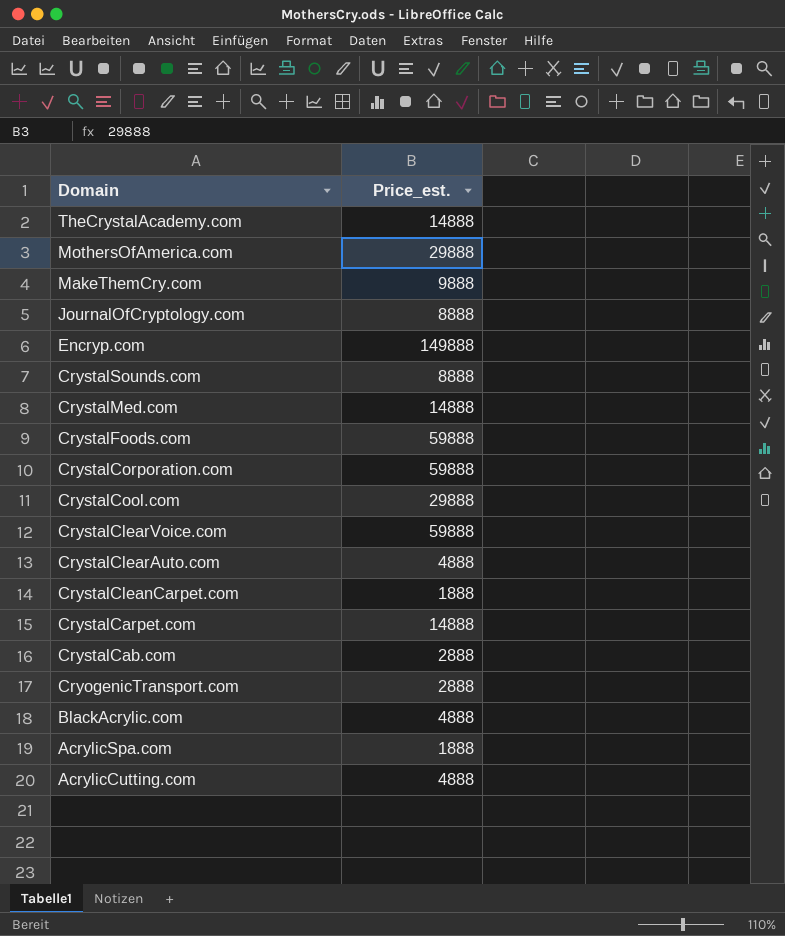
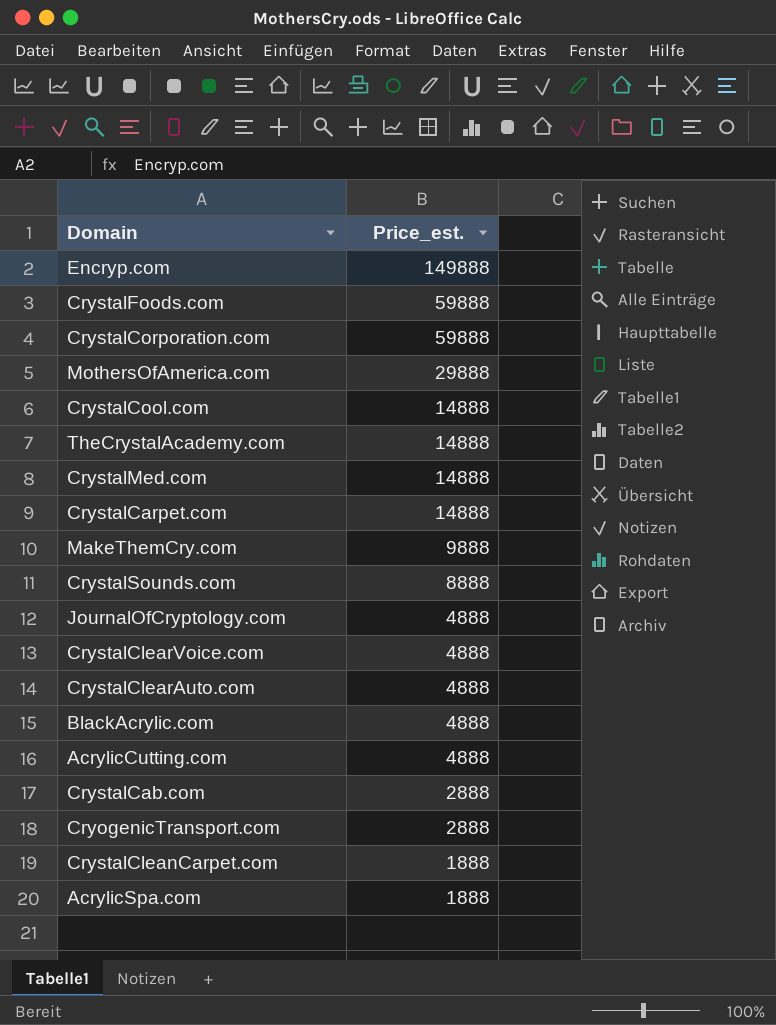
row order: Domain descending -> Price_est. descending
CrystalCool.com | Price_est.: 29888 -> 14888
JournalOfCryptology.com | Price_est.: 8888 -> 4888
CrystalClearVoice.com | Price_est.: 59888 -> 4888

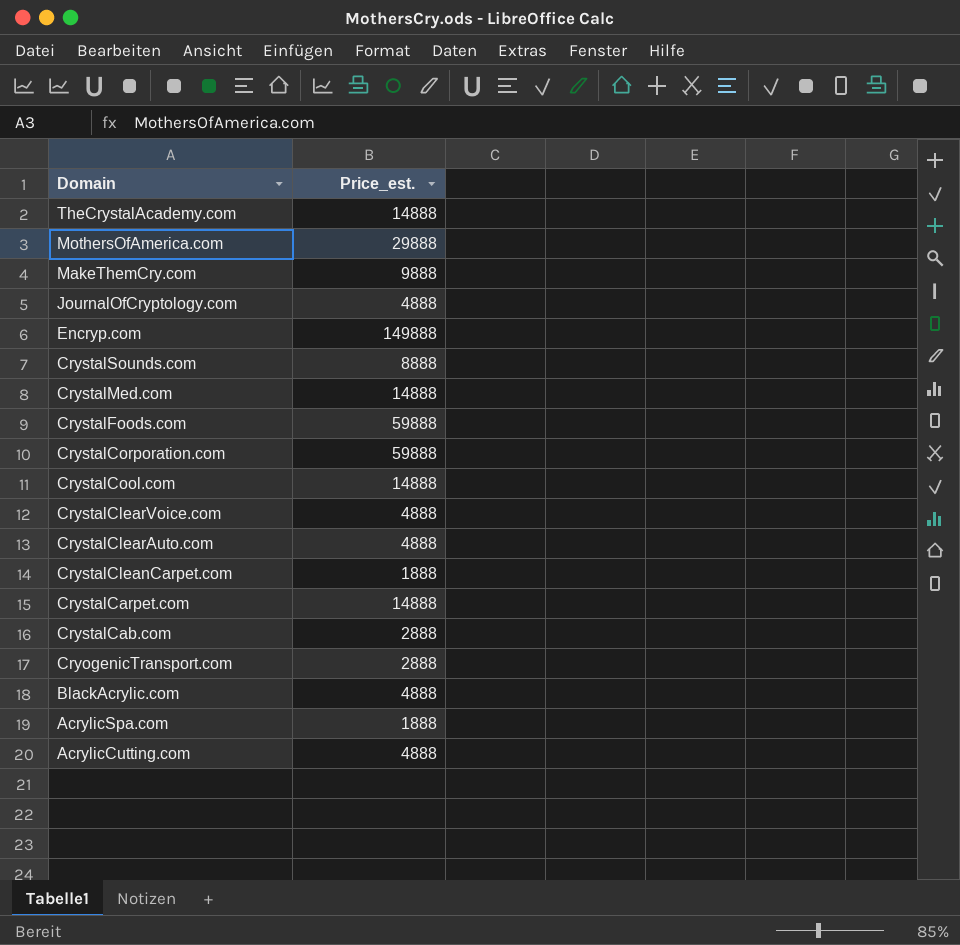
row order: Price_est. descending -> Domain descending

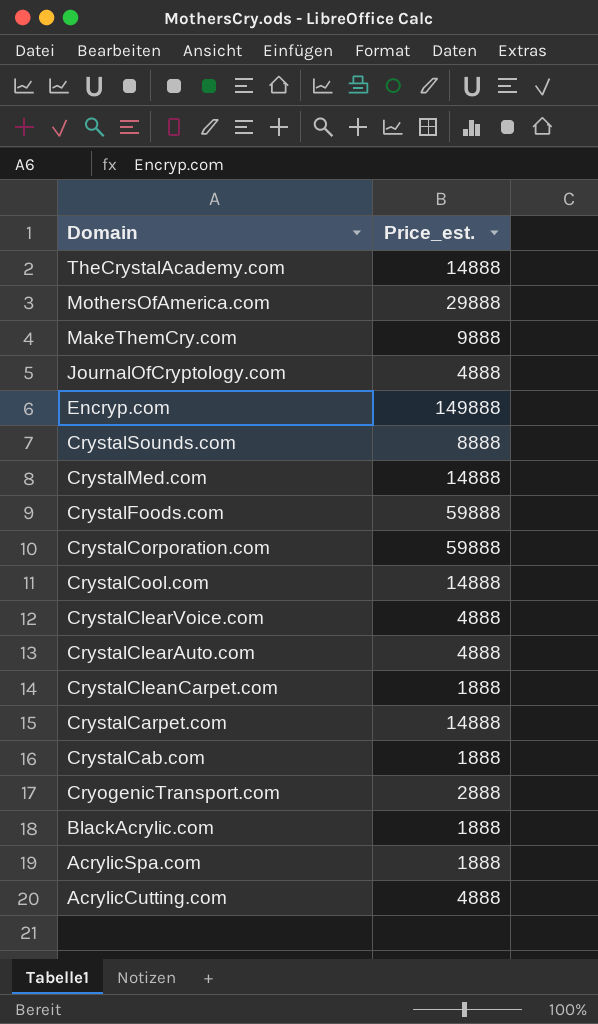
CrystalCab.com | Price_est.: 2888 -> 1888
BlackAcrylic.com | Price_est.: 4888 -> 1888

